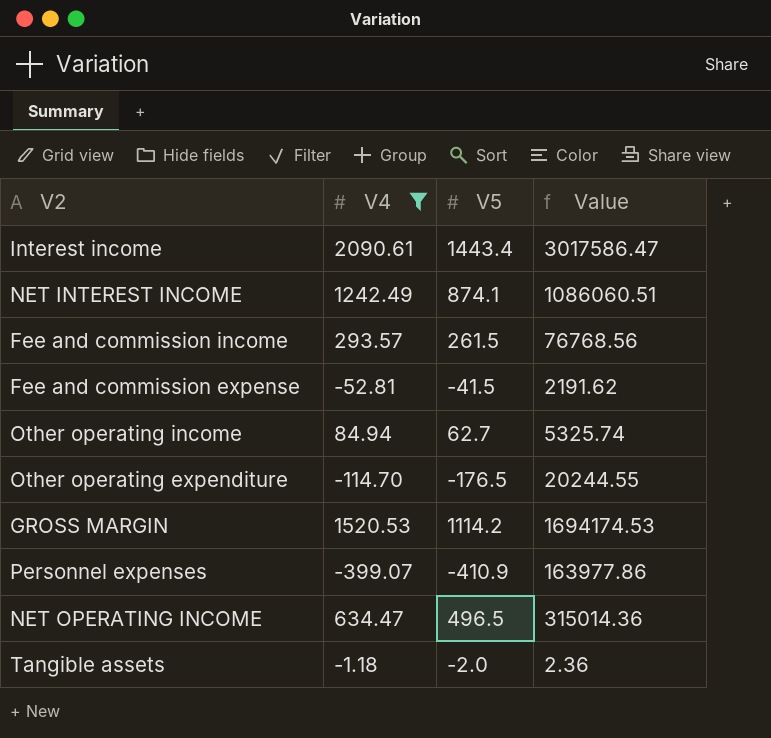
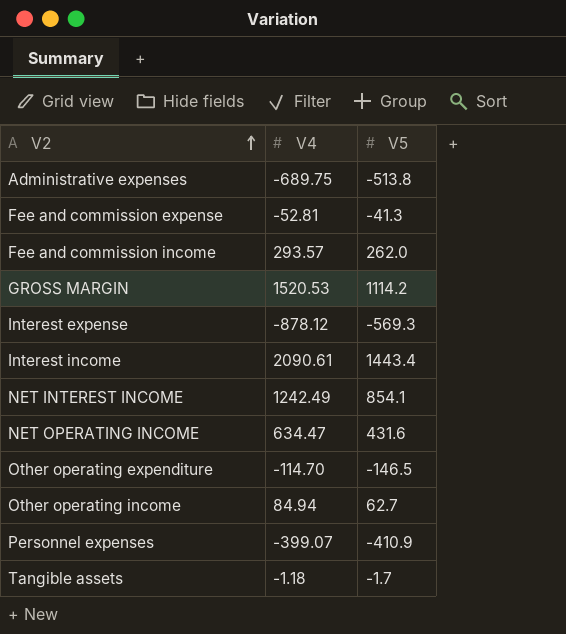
filter: V4 >= -399.07 -> none
row order: none -> V2 ascending
column Value | formula: [V4] * [V5] -> none
Fee and commission expense | V5: -41.5 -> -41.3
Fee and commission income | V5: 261.5 -> 262.0
NET INTEREST INCOME | V5: 874.1 -> 854.1
NET OPERATING INCOME | V5: 496.5 -> 431.6
Other operating expenditure | V5: -176.5 -> -146.5
Tangible assets | V5: -2.0 -> -1.7

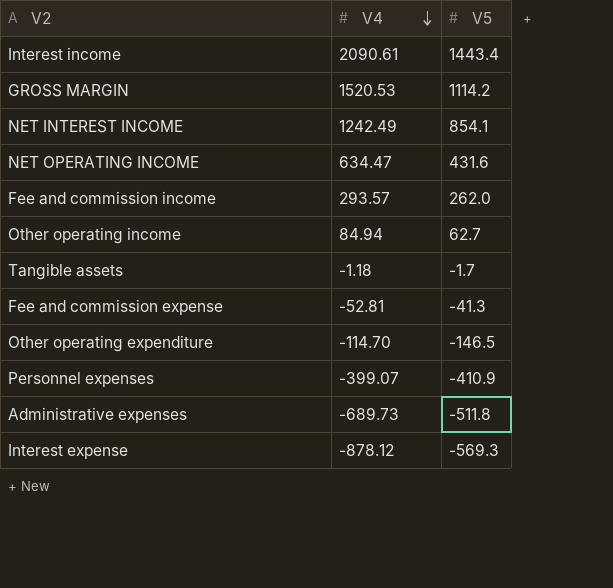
row order: V2 ascending -> V4 descending
Administrative expenses | V4: -689.75 -> -689.73
Administrative expenses | V5: -513.8 -> -511.8

